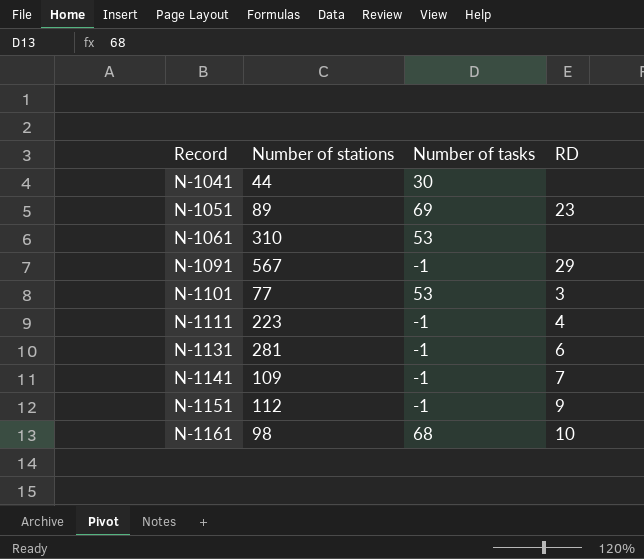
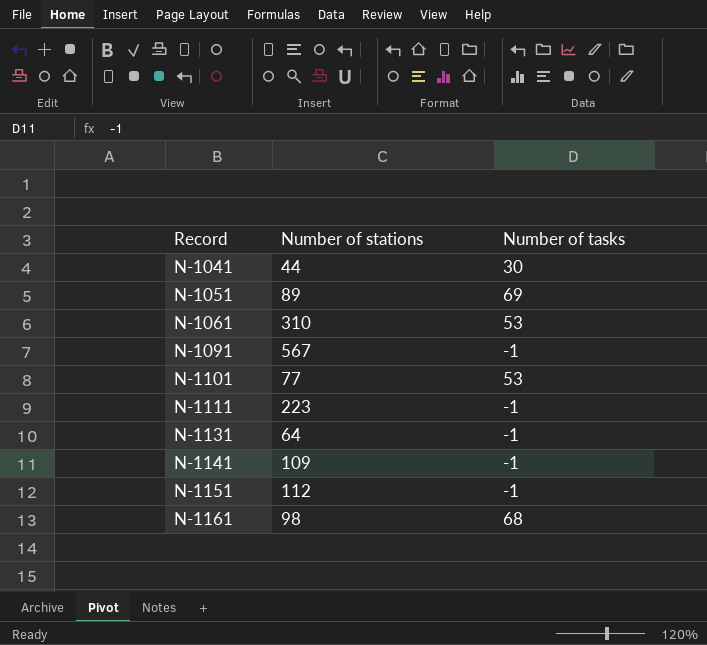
column RD | position: 4 -> none
N-1131 | Number of stations: 281 -> 64

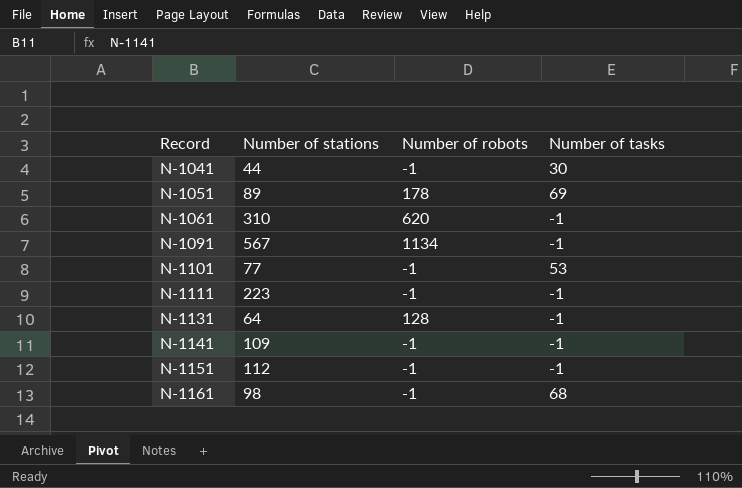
column Number of robots | position: none -> 3
N-1061 | Number of tasks: 53 -> -1

